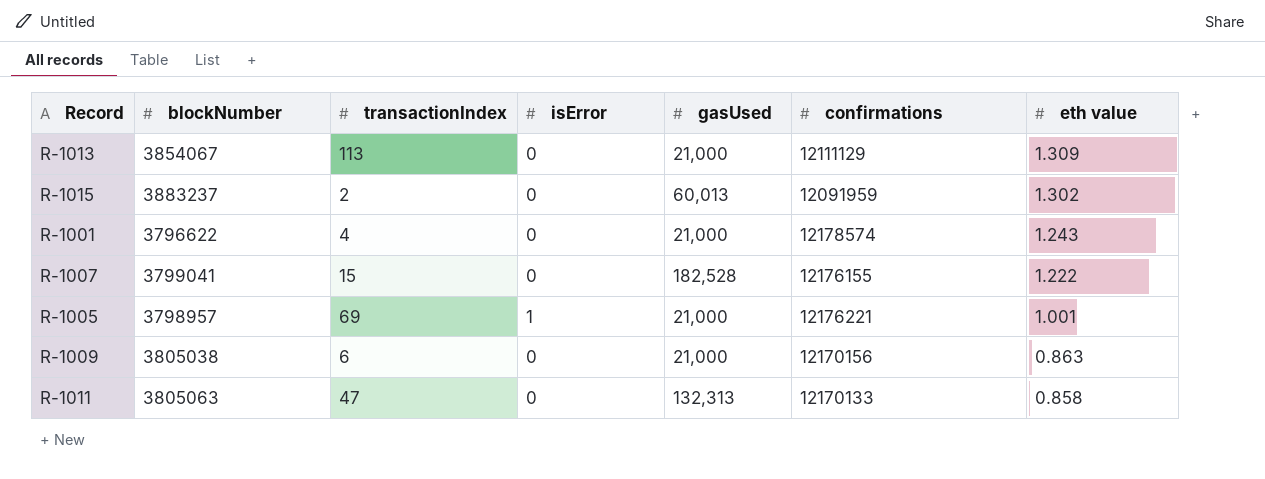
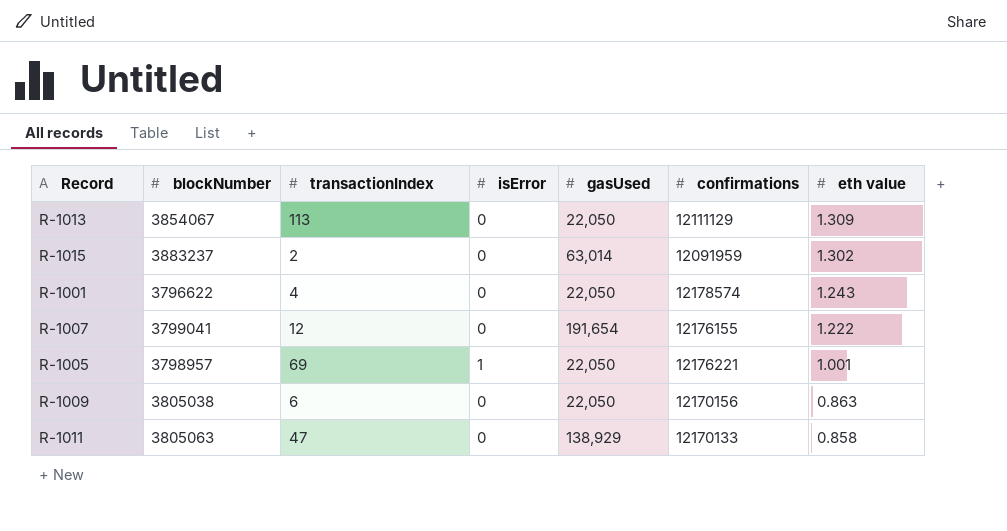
R-1013 | gasUsed: 21,000 -> 22,050
R-1015 | gasUsed: 60,013 -> 63,014
R-1001 | gasUsed: 21,000 -> 22,050
R-1007 | transactionIndex: 15 -> 12
R-1007 | gasUsed: 182,528 -> 191,654
R-1005 | gasUsed: 21,000 -> 22,050
R-1009 | gasUsed: 21,000 -> 22,050
R-1011 | gasUsed: 132,313 -> 138,929

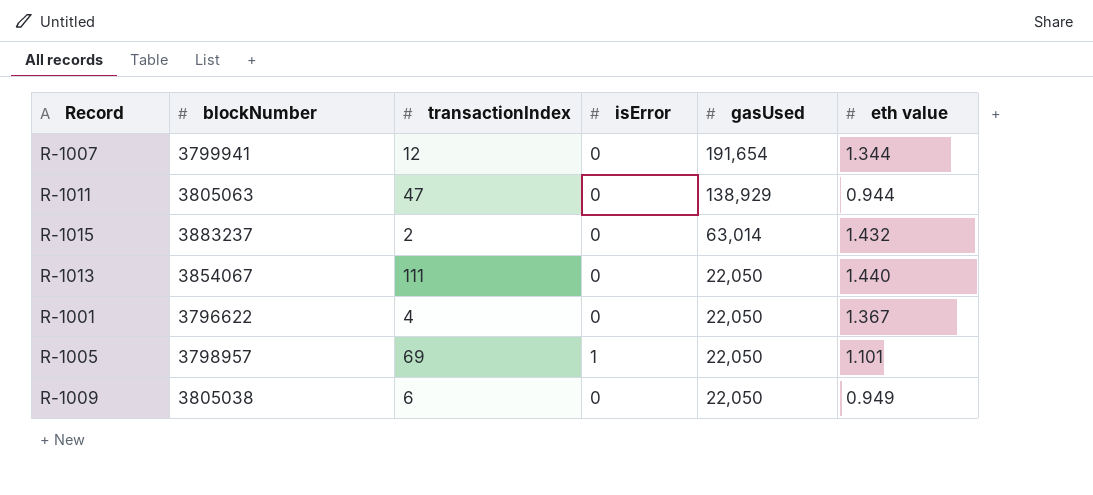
row order: eth value descending -> gasUsed descending
column confirmations | position: 6 -> none
R-1007 | blockNumber: 3799041 -> 3799941
R-1007 | eth value: 1.222 -> 1.344
R-1011 | eth value: 0.858 -> 0.944
R-1015 | eth value: 1.302 -> 1.432
R-1013 | transactionIndex: 113 -> 111
R-1013 | eth value: 1.309 -> 1.440
R-1001 | eth value: 1.243 -> 1.367
R-1005 | eth value: 1.001 -> 1.101
R-1009 | eth value: 0.863 -> 0.949

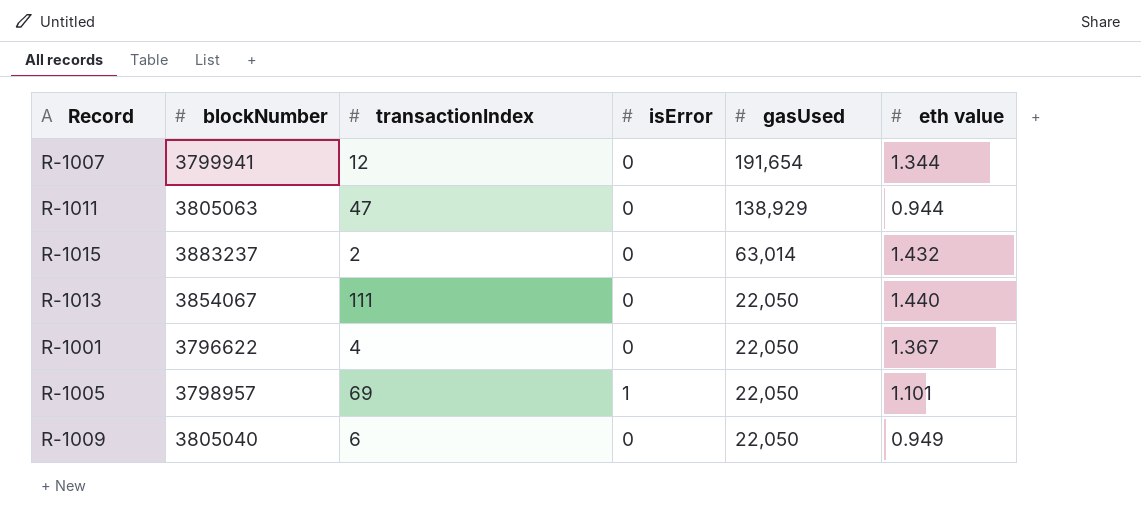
R-1009 | blockNumber: 3805038 -> 3805040

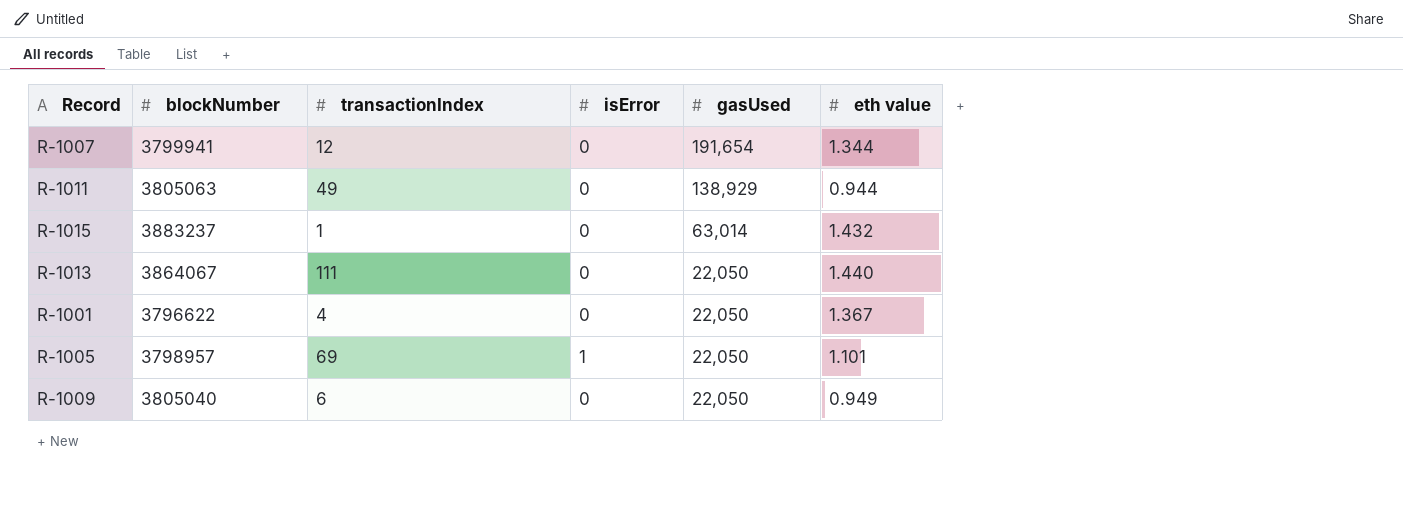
R-1011 | transactionIndex: 47 -> 49
R-1015 | transactionIndex: 2 -> 1
R-1013 | blockNumber: 3854067 -> 3864067

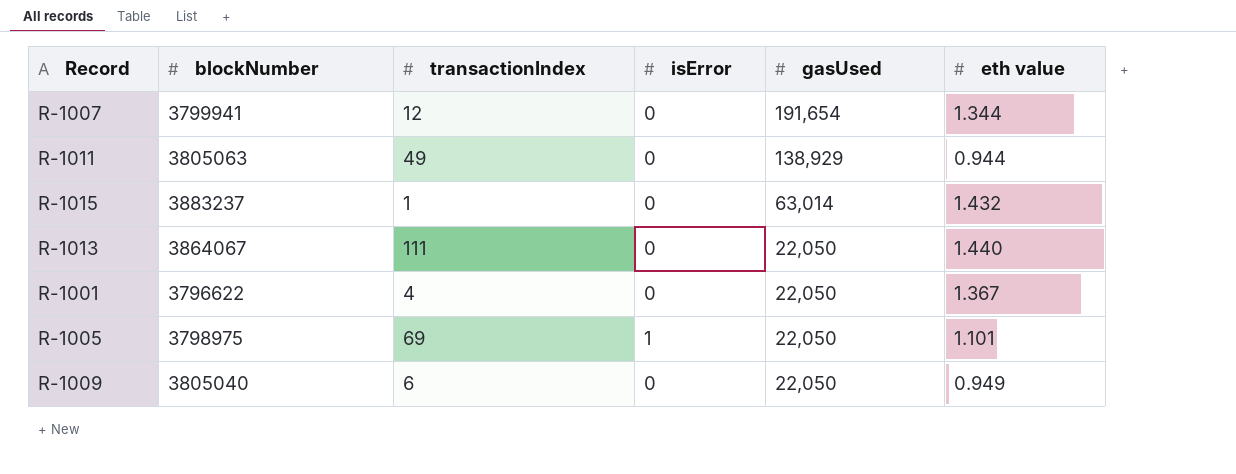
R-1005 | blockNumber: 3798957 -> 3798975

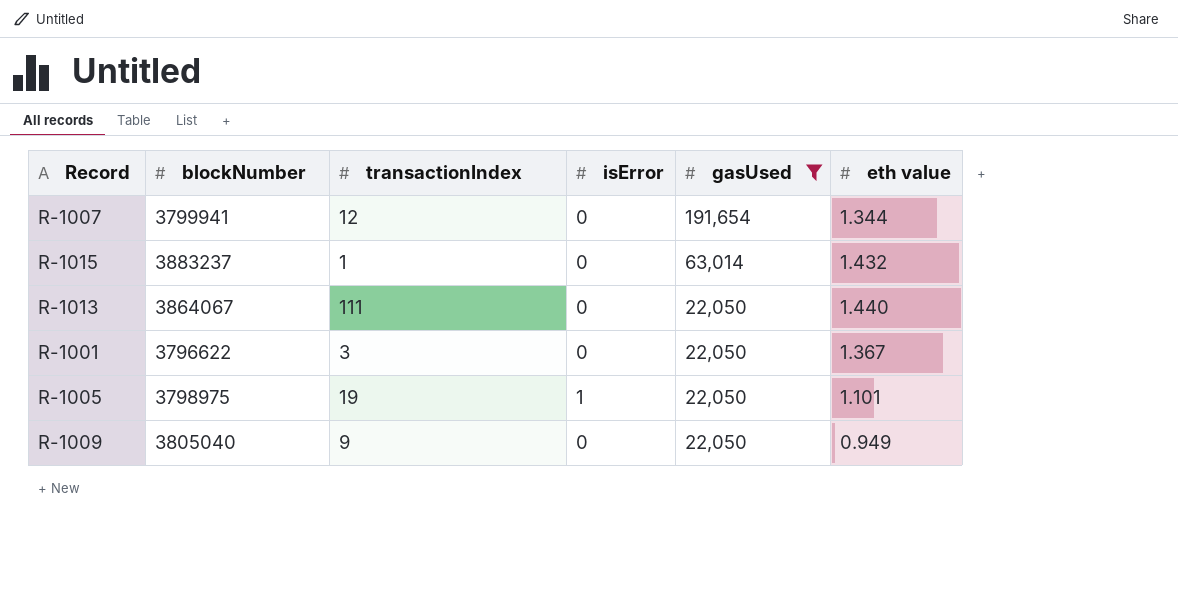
filter: none -> gasUsed != 138,929
R-1001 | transactionIndex: 4 -> 3
R-1005 | transactionIndex: 69 -> 19
R-1009 | transactionIndex: 6 -> 9

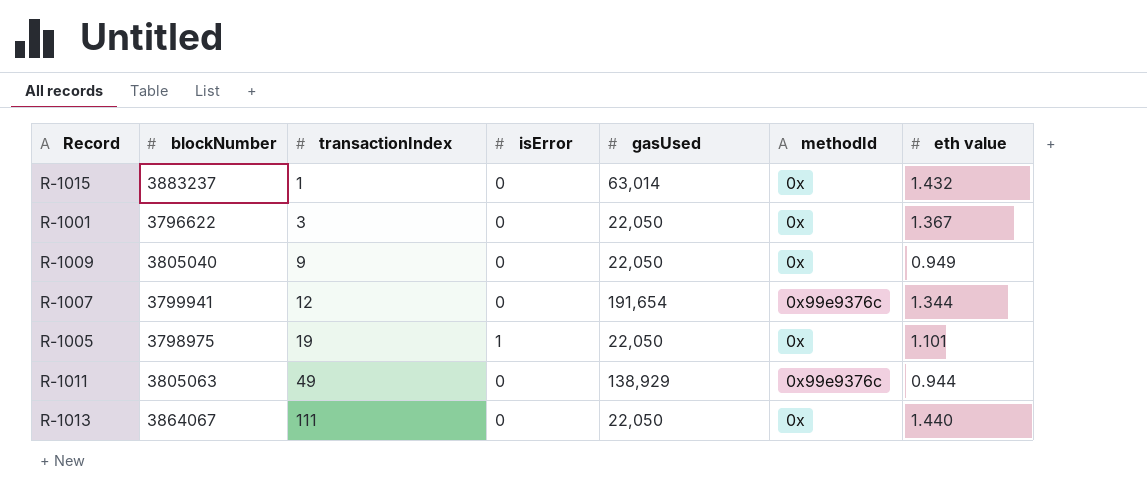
filter: gasUsed != 138,929 -> none
row order: gasUsed descending -> transactionIndex ascending
column methodId | position: none -> 6

